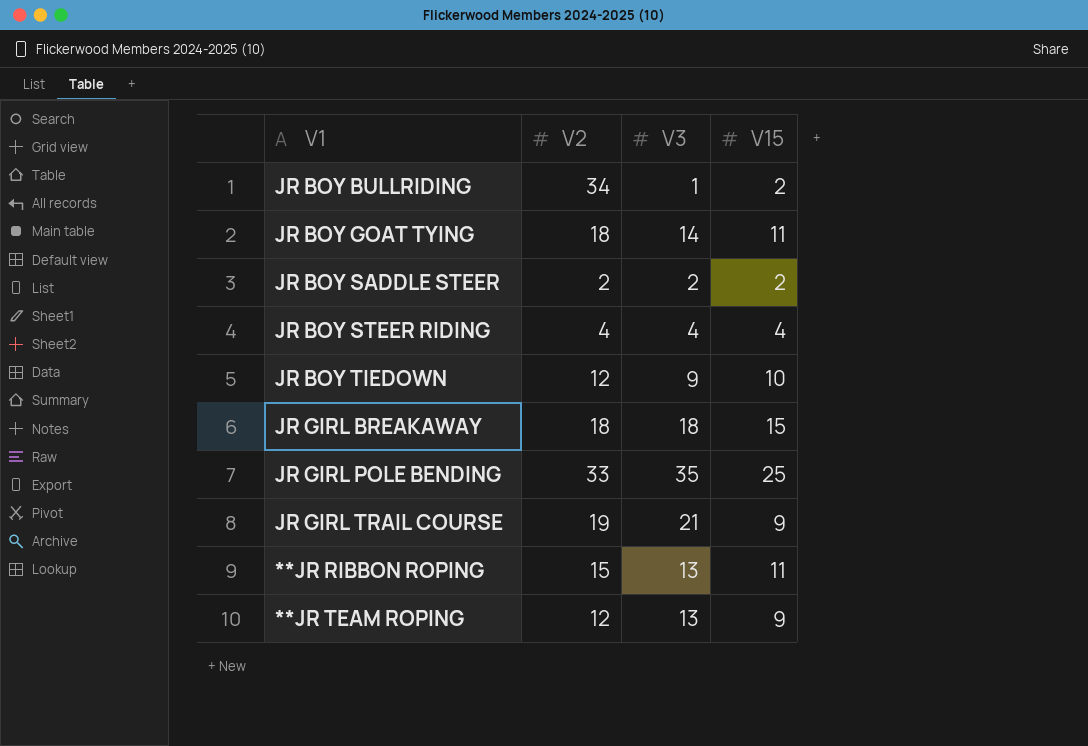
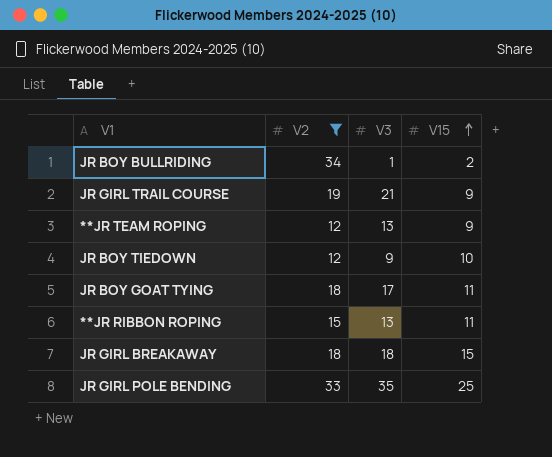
filter: none -> V2 >= 12
row order: none -> V15 ascending
JR BOY GOAT TYING | V3: 14 -> 17

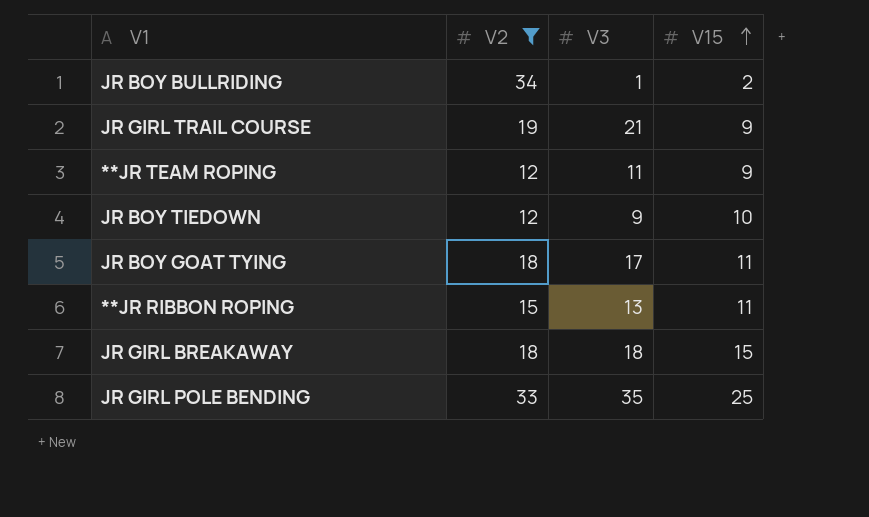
**JR TEAM ROPING | V3: 13 -> 11

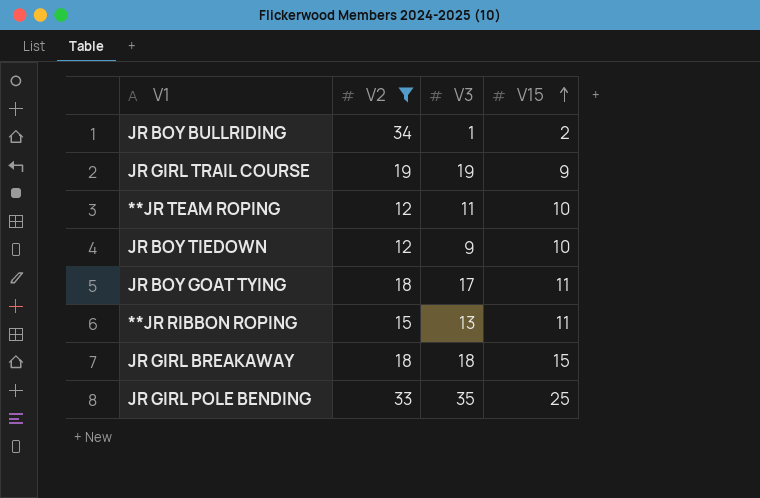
JR GIRL TRAIL COURSE | V3: 21 -> 19
**JR TEAM ROPING | V15: 9 -> 10

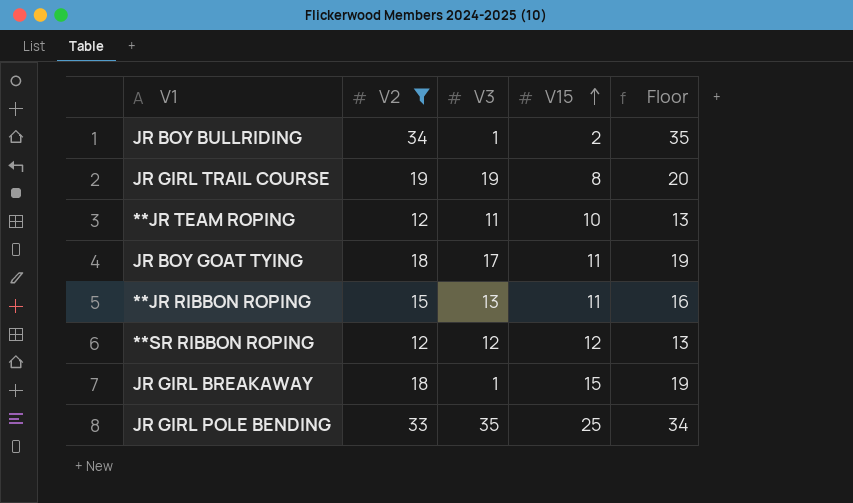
column Floor | formula: none -> [V2] + 1
row JR BOY TIEDOWN: 12 | 9 | 10 -> none
JR GIRL TRAIL COURSE | V15: 9 -> 8
row **SR RIBBON ROPING: none -> 12 | 12 | 12 | 13
JR GIRL BREAKAWAY | V3: 18 -> 1

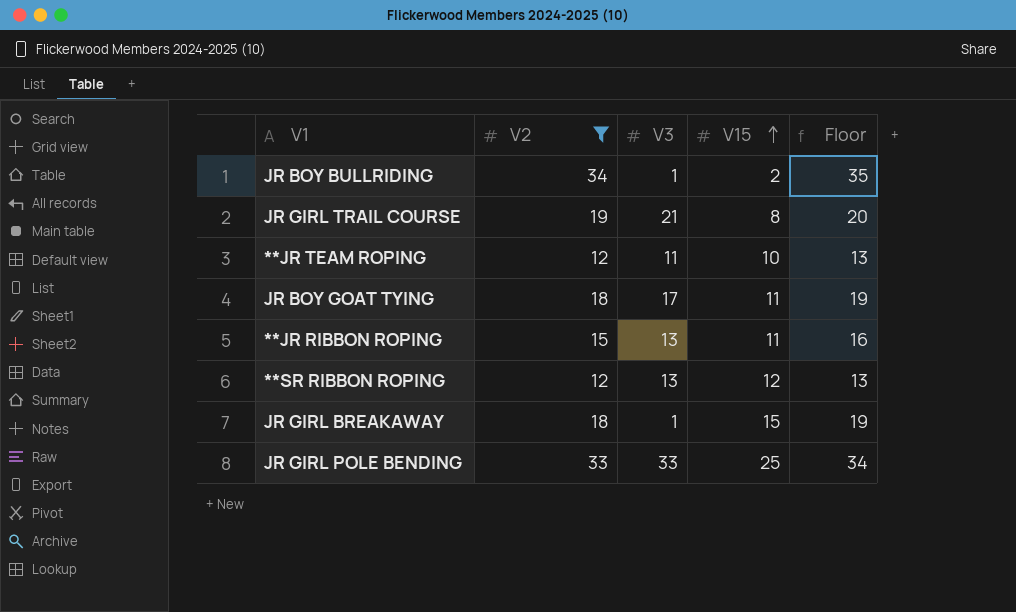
JR GIRL TRAIL COURSE | V3: 19 -> 21
**SR RIBBON ROPING | V3: 12 -> 13
JR GIRL POLE BENDING | V3: 35 -> 33

